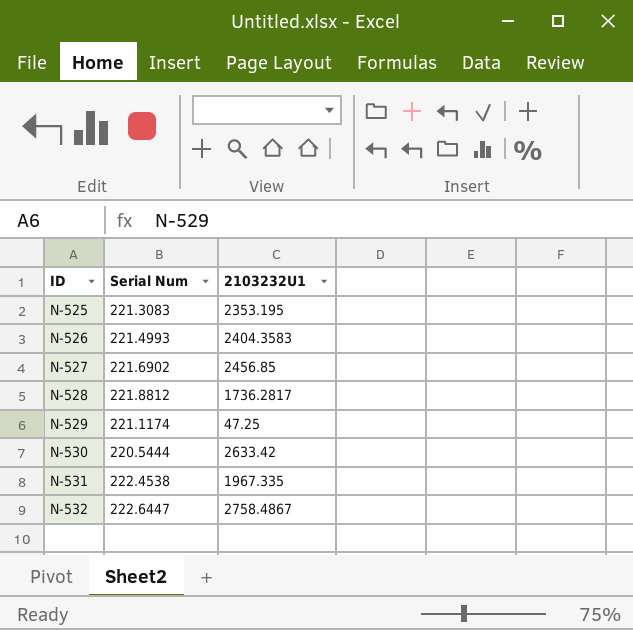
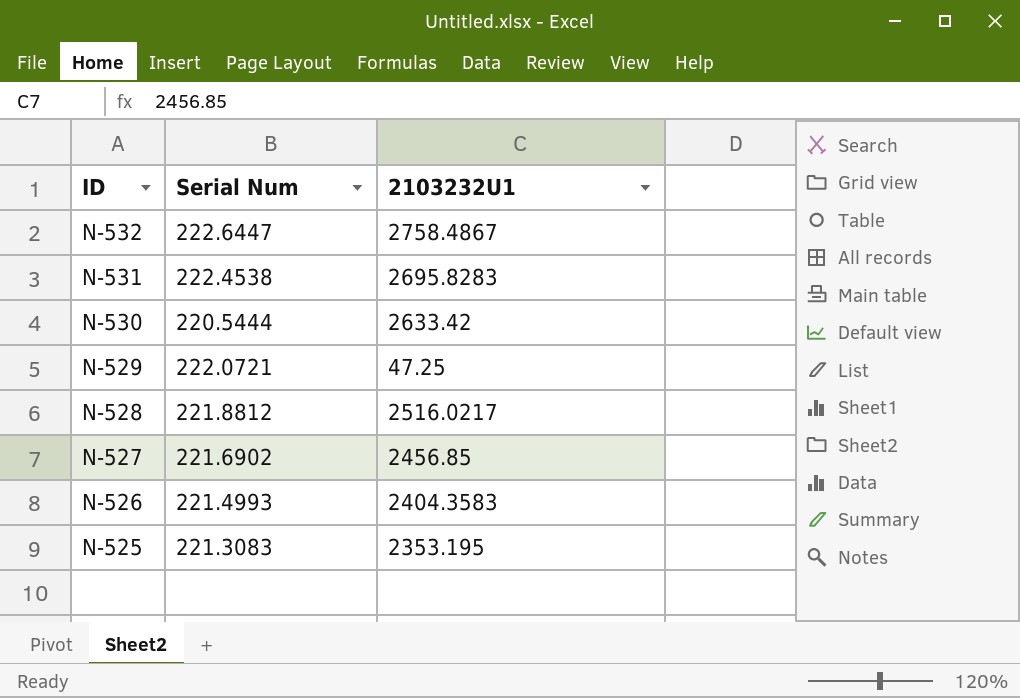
row order: ID ascending -> ID descending
N-531 | 2103232U1: 1967.335 -> 2695.8283
N-529 | Serial Num: 221.1174 -> 222.0721
N-528 | 2103232U1: 1736.2817 -> 2516.0217

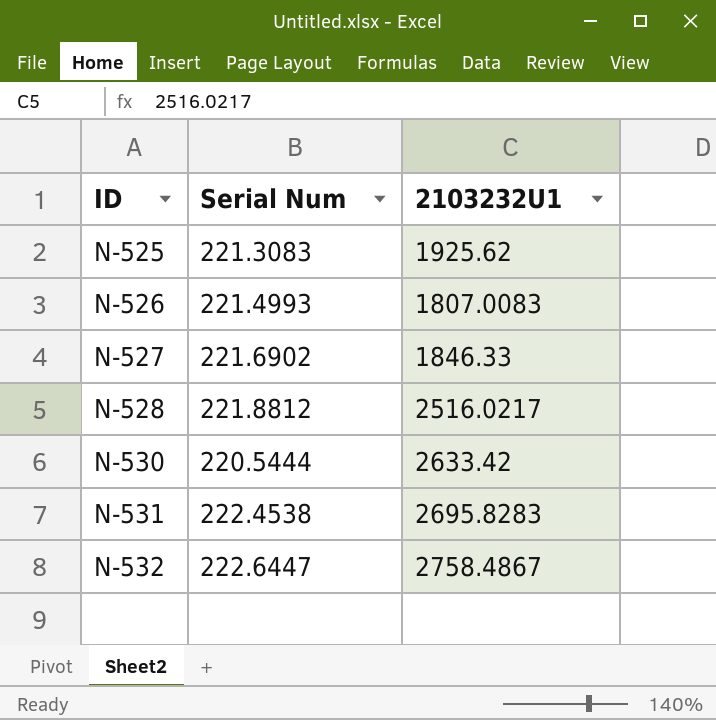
row order: ID descending -> ID ascending
row N-529: 222.0721 | 47.25 -> none
N-525 | 2103232U1: 2353.195 -> 1925.62
N-526 | 2103232U1: 2404.3583 -> 1807.0083
N-527 | 2103232U1: 2456.85 -> 1846.33

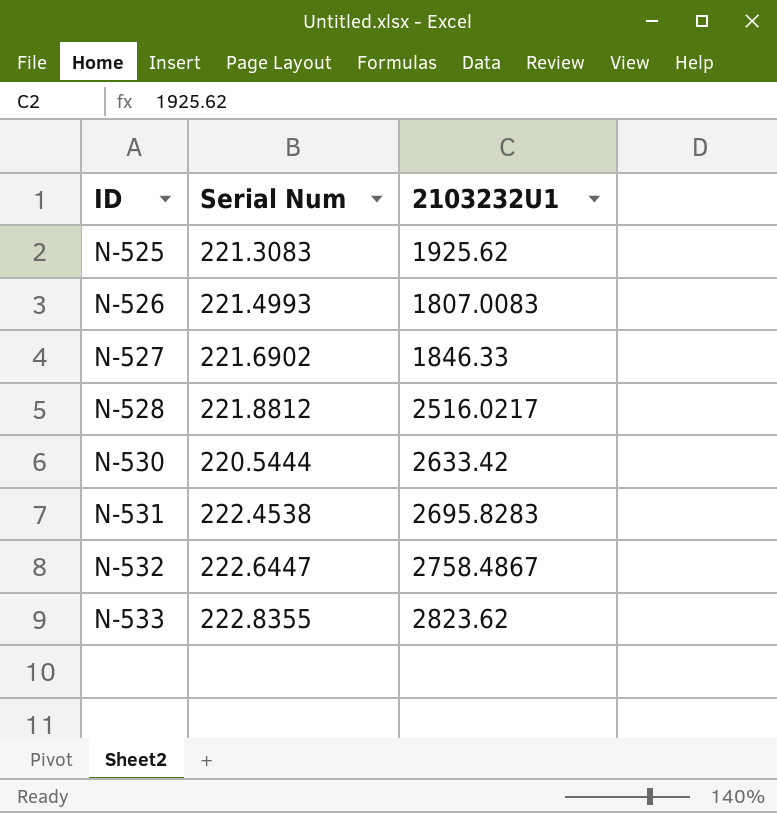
row N-533: none -> 222.8355 | 2823.62

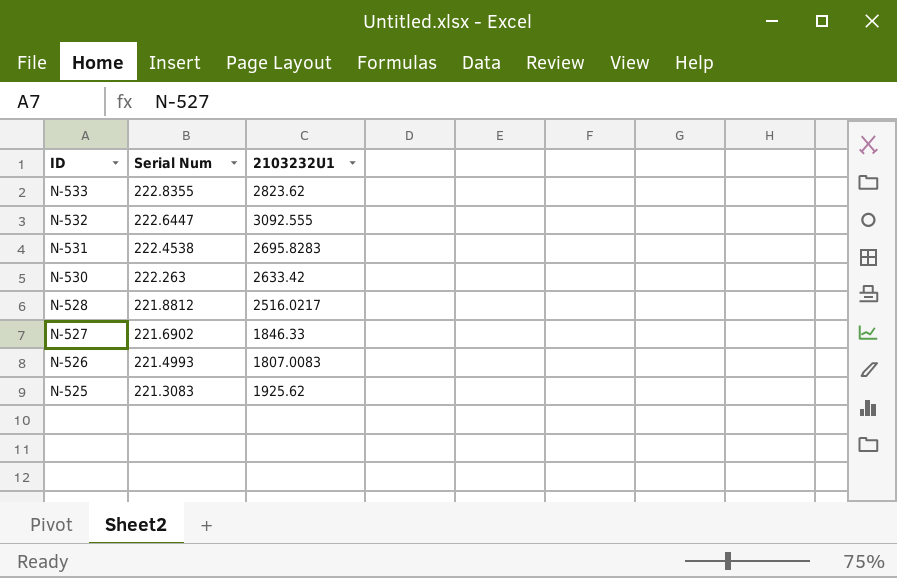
row order: ID ascending -> ID descending
N-532 | 2103232U1: 2758.4867 -> 3092.555
N-530 | Serial Num: 220.5444 -> 222.263

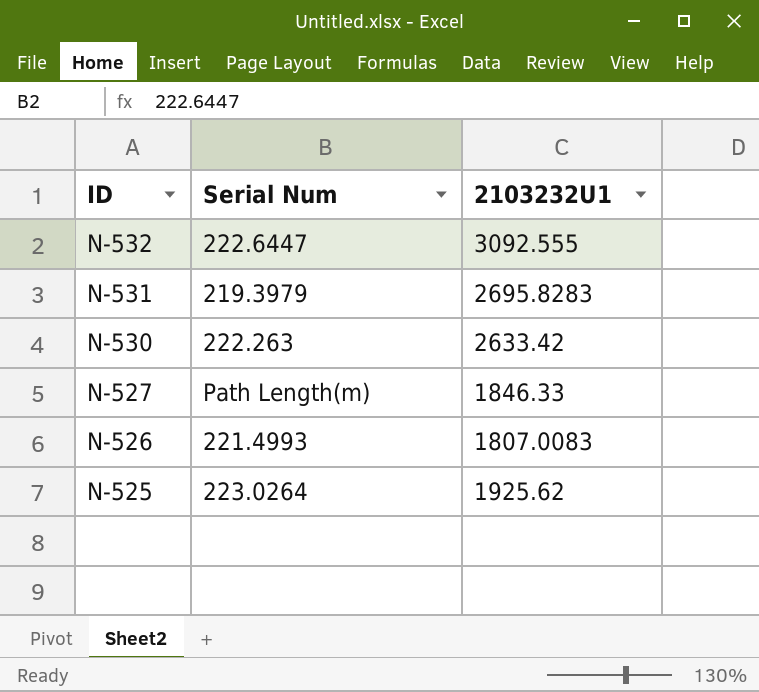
row N-533: 222.8355 | 2823.62 -> none
row N-528: 221.8812 | 2516.0217 -> none
N-531 | Serial Num: 222.4538 -> 219.3979
N-527 | Serial Num: 221.6902 -> Path Length(m)
N-525 | Serial Num: 221.3083 -> 223.0264

